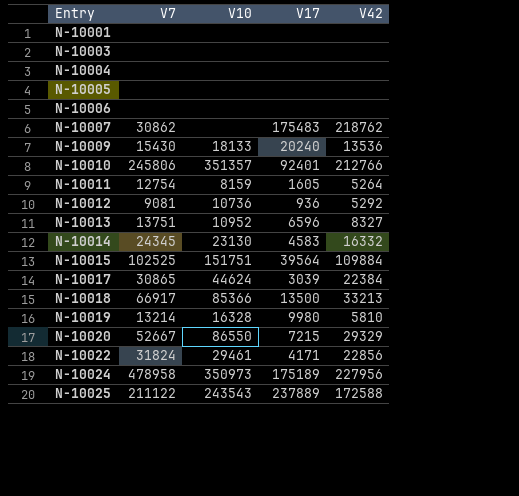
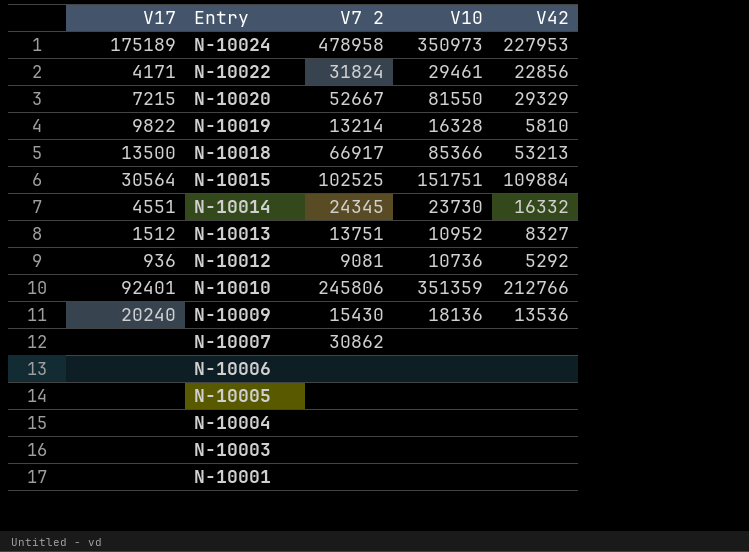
row order: Entry ascending -> Entry descending
column V17 | position: 4 -> 1
column name: V7 -> V7 2
row N-10011: 12754 | 8159 | 1605 | 5264 -> none
row N-10017: 30865 | 44624 | 3039 | 22384 -> none
row N-10025: 211122 | 243543 | 237889 | 172588 -> none
N-10024 | V42: 227956 -> 227953
N-10020 | V10: 86550 -> 81550
N-10019 | V17: 9980 -> 9822
N-10018 | V42: 33213 -> 53213
N-10015 | V17: 39564 -> 30564
N-10014 | V17: 4583 -> 4551
N-10014 | V10: 23130 -> 23730
N-10013 | V17: 6596 -> 1512
N-10010 | V10: 351357 -> 351359
N-10009 | V10: 18133 -> 18136
N-10007 | V17: 175483 -> none
N-10007 | V42: 218762 -> none

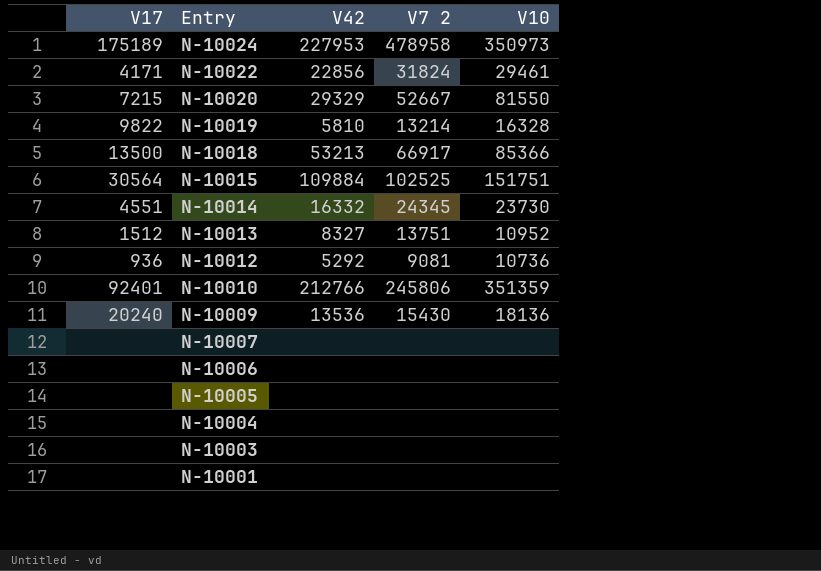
column V42 | position: 5 -> 3
N-10007 | V7 2: 30862 -> none

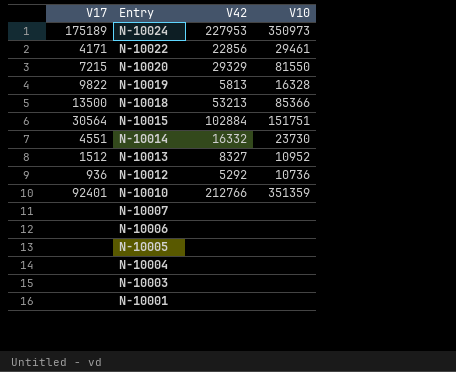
column V7 2 | position: 4 -> none
row N-10009: 20240 | 13536 | 15430 | 18136 -> none
N-10019 | V42: 5810 -> 5813
N-10015 | V42: 109884 -> 102884

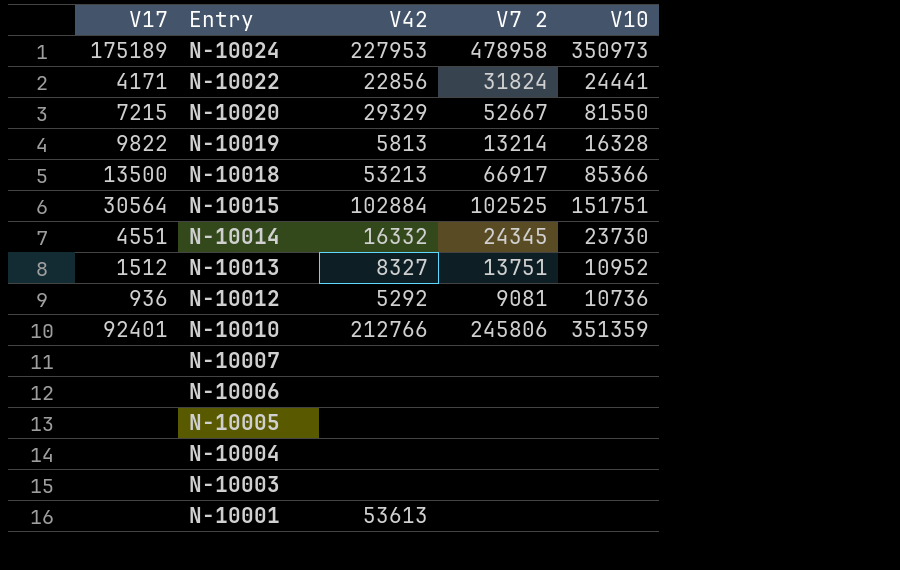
column V7 2 | position: none -> 4
N-10022 | V10: 29461 -> 24441
N-10001 | V42: none -> 53613

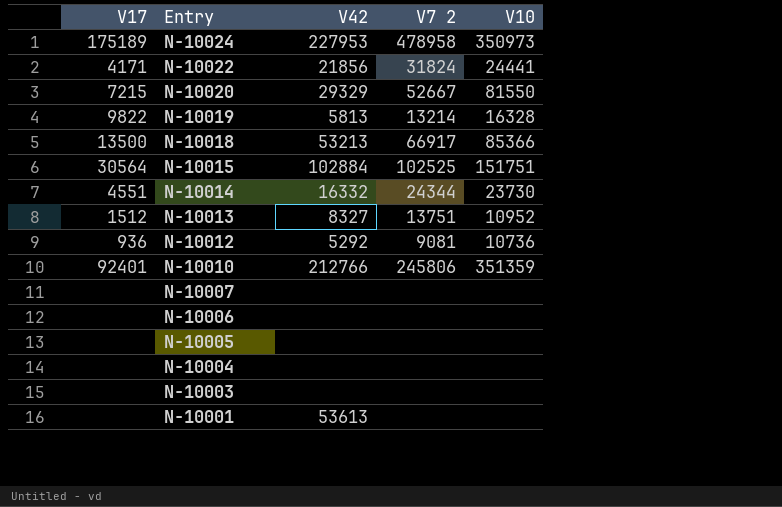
N-10022 | V42: 22856 -> 21856
N-10014 | V7 2: 24345 -> 24344

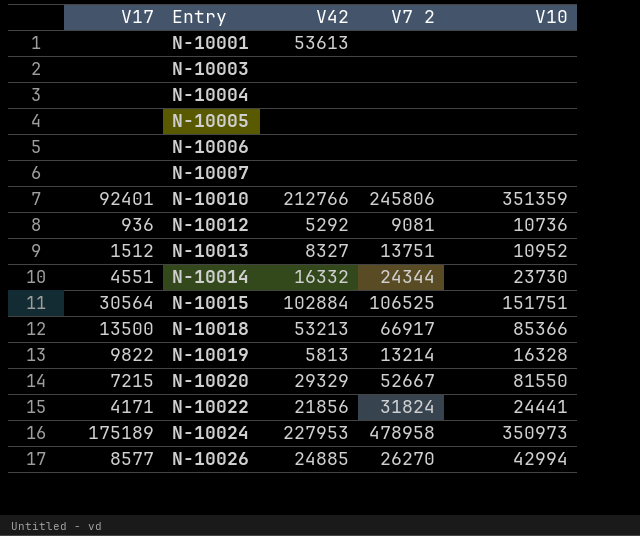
row order: Entry descending -> Entry ascending
N-10015 | V7 2: 102525 -> 106525
row N-10026: none -> 8577 | 24885 | 26270 | 42994

